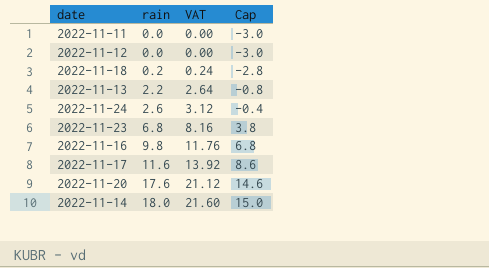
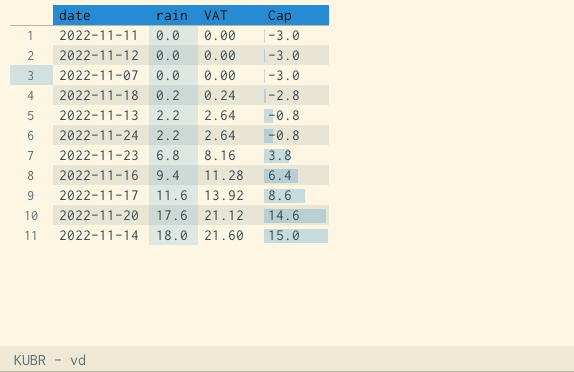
row 2022-11-07: none -> 0.0 | 0.00 | -3.0
2022-11-24 | rain: 2.6 -> 2.2
2022-11-24 | VAT: 3.12 -> 2.64
2022-11-24 | Cap: -0.4 -> -0.8
2022-11-16 | rain: 9.8 -> 9.4
2022-11-16 | VAT: 11.76 -> 11.28
2022-11-16 | Cap: 6.8 -> 6.4

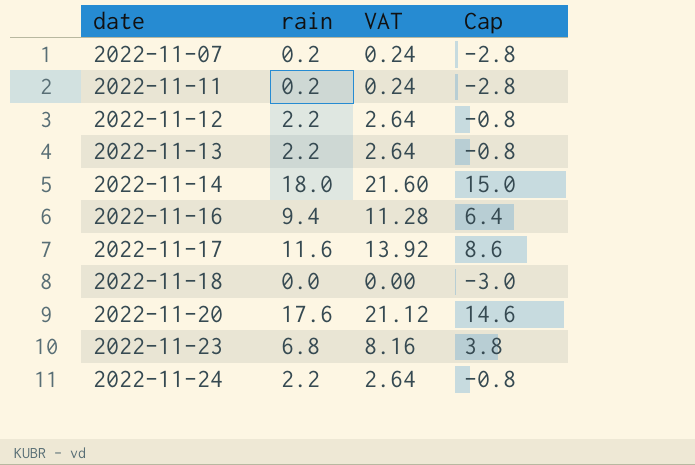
row order: rain ascending -> date ascending
2022-11-07 | rain: 0.0 -> 0.2
2022-11-07 | VAT: 0.00 -> 0.24
2022-11-07 | Cap: -3.0 -> -2.8
2022-11-11 | rain: 0.0 -> 0.2
2022-11-11 | VAT: 0.00 -> 0.24
2022-11-11 | Cap: -3.0 -> -2.8
2022-11-12 | rain: 0.0 -> 2.2
2022-11-12 | VAT: 0.00 -> 2.64
2022-11-12 | Cap: -3.0 -> -0.8
2022-11-18 | rain: 0.2 -> 0.0
2022-11-18 | VAT: 0.24 -> 0.00
2022-11-18 | Cap: -2.8 -> -3.0

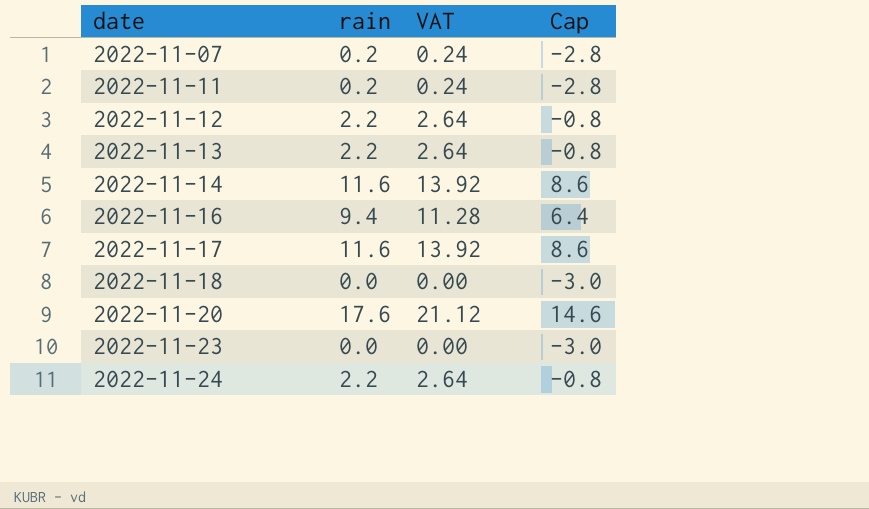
2022-11-14 | rain: 18.0 -> 11.6
2022-11-14 | VAT: 21.60 -> 13.92
2022-11-14 | Cap: 15.0 -> 8.6
2022-11-23 | rain: 6.8 -> 0.0
2022-11-23 | VAT: 8.16 -> 0.00
2022-11-23 | Cap: 3.8 -> -3.0

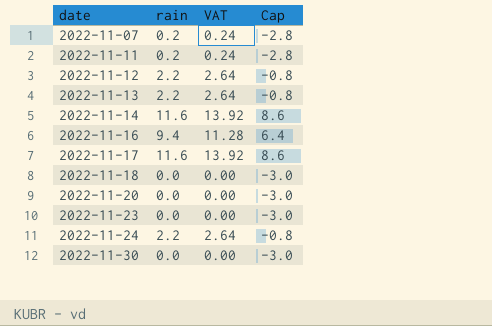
2022-11-20 | rain: 17.6 -> 0.0
2022-11-20 | VAT: 21.12 -> 0.00
2022-11-20 | Cap: 14.6 -> -3.0
row 2022-11-30: none -> 0.0 | 0.00 | -3.0

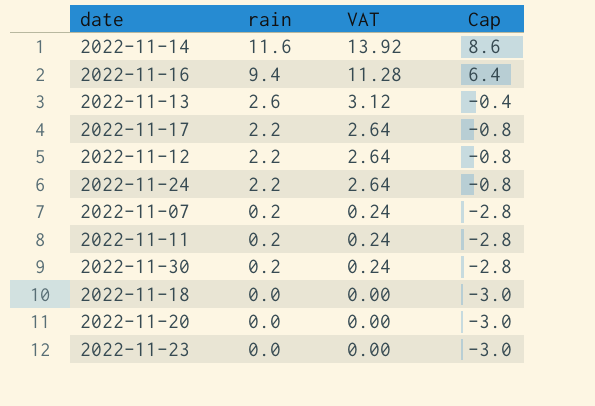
row order: date ascending -> rain descending
2022-11-13 | rain: 2.2 -> 2.6
2022-11-13 | VAT: 2.64 -> 3.12
2022-11-13 | Cap: -0.8 -> -0.4
2022-11-17 | rain: 11.6 -> 2.2
2022-11-17 | VAT: 13.92 -> 2.64
2022-11-17 | Cap: 8.6 -> -0.8
2022-11-30 | rain: 0.0 -> 0.2
2022-11-30 | VAT: 0.00 -> 0.24
2022-11-30 | Cap: -3.0 -> -2.8

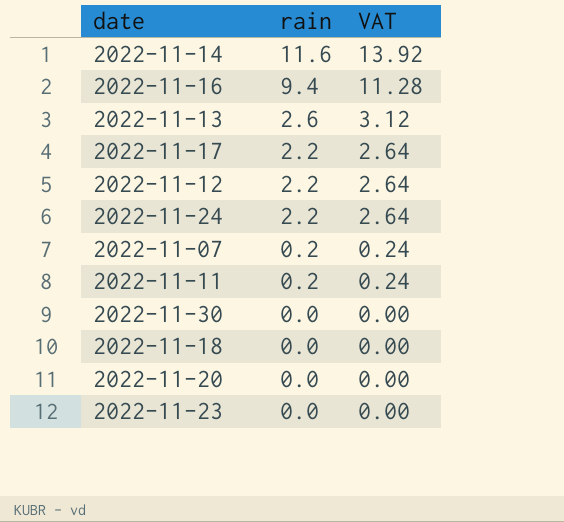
column Cap | formula: [rain] - 3 -> none
2022-11-30 | rain: 0.2 -> 0.0
2022-11-30 | VAT: 0.24 -> 0.00

